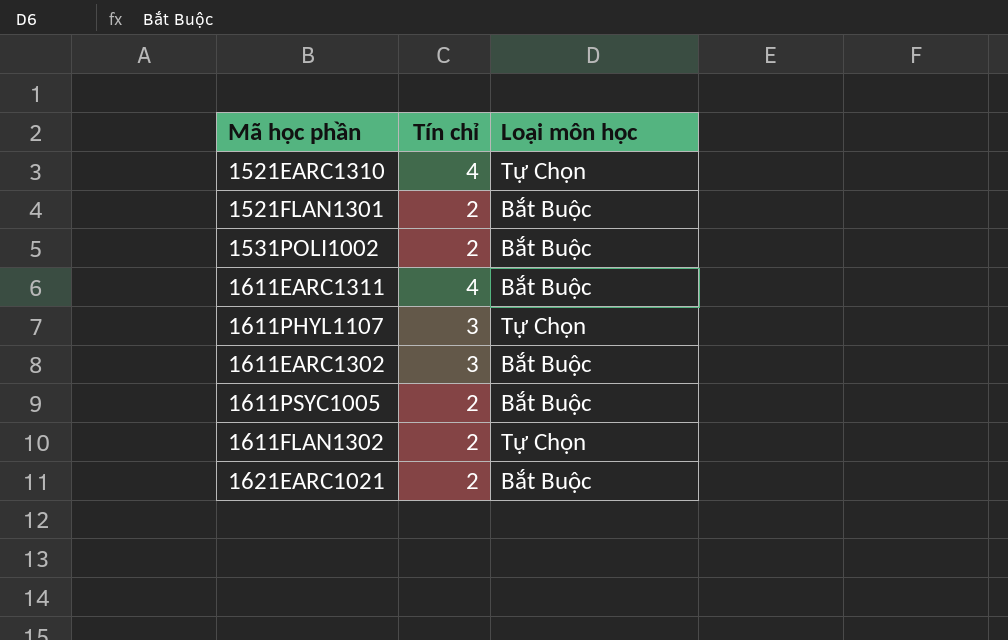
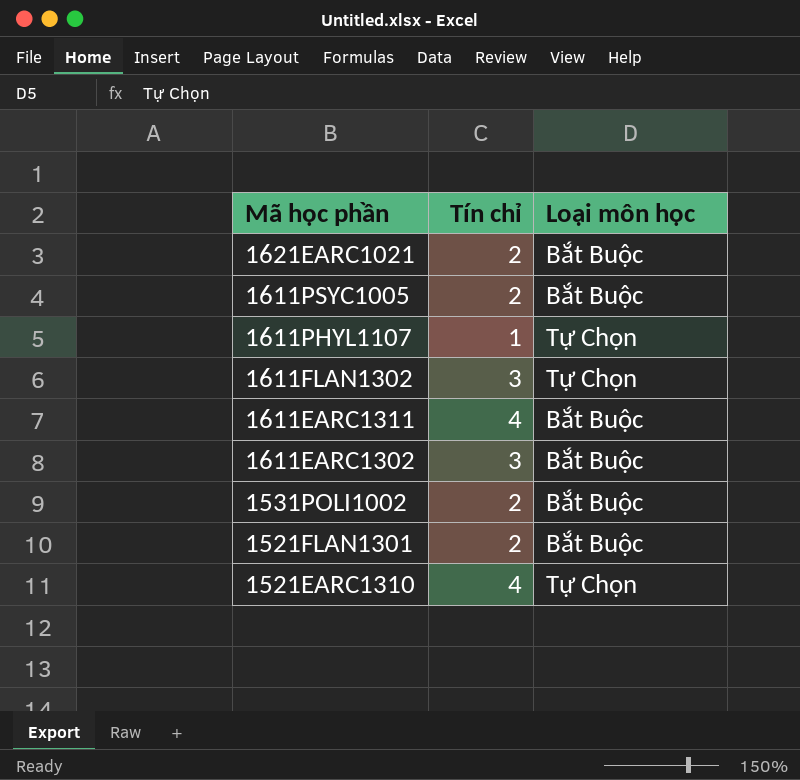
row order: none -> Mã học phần descending
1611PHYL1107 | Tín chỉ: 3 -> 1
1611FLAN1302 | Tín chỉ: 2 -> 3

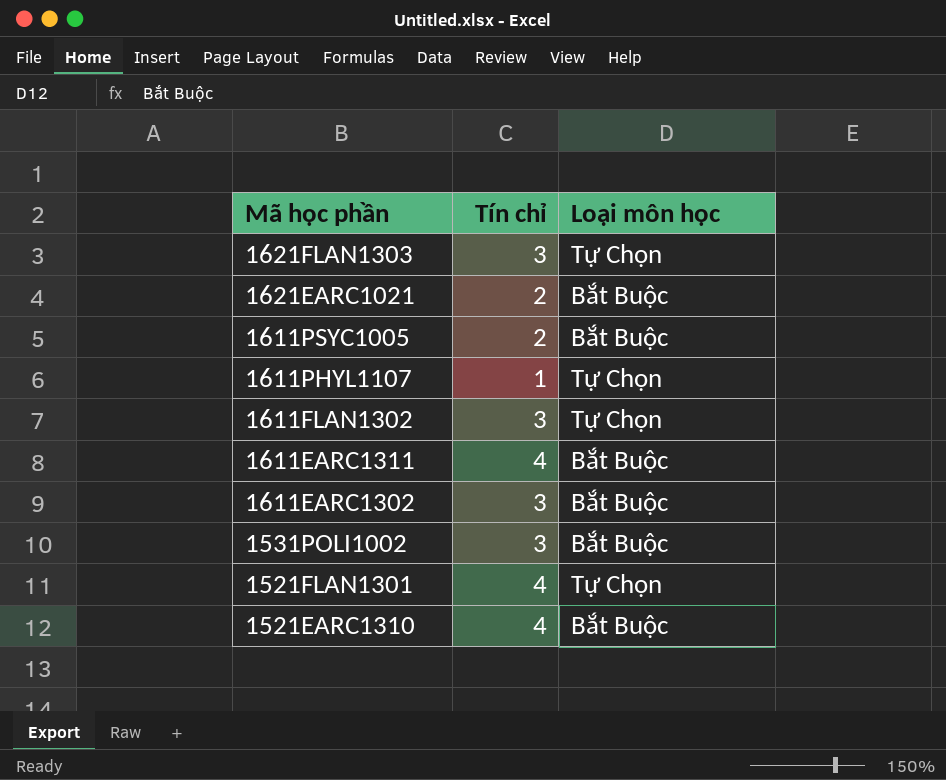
row 1621FLAN1303: none -> 3 | Tự Chọn
1531POLI1002 | Tín chỉ: 2 -> 3
1521FLAN1301 | Tín chỉ: 2 -> 4
1521FLAN1301 | Loại môn học: Bắt Buộc -> Tự Chọn
1521EARC1310 | Loại môn học: Tự Chọn -> Bắt Buộc

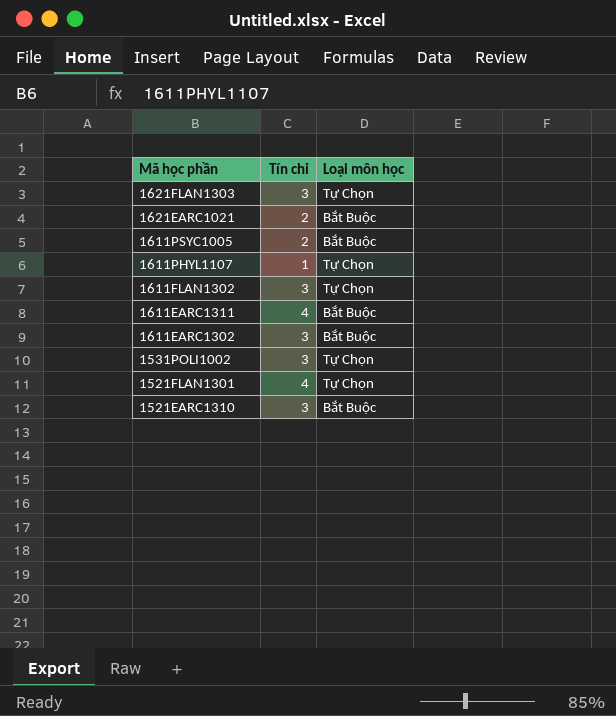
1531POLI1002 | Loại môn học: Bắt Buộc -> Tự Chọn
1521EARC1310 | Tín chỉ: 4 -> 3

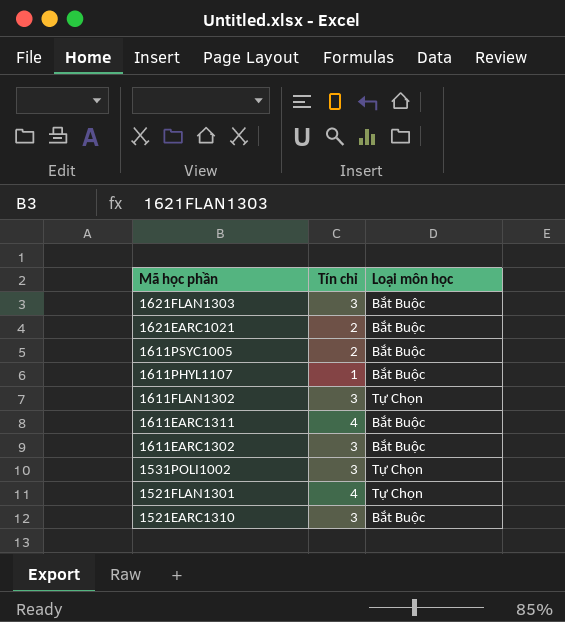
1621FLAN1303 | Loại môn học: Tự Chọn -> Bắt Buộc
1611PHYL1107 | Loại môn học: Tự Chọn -> Bắt Buộc

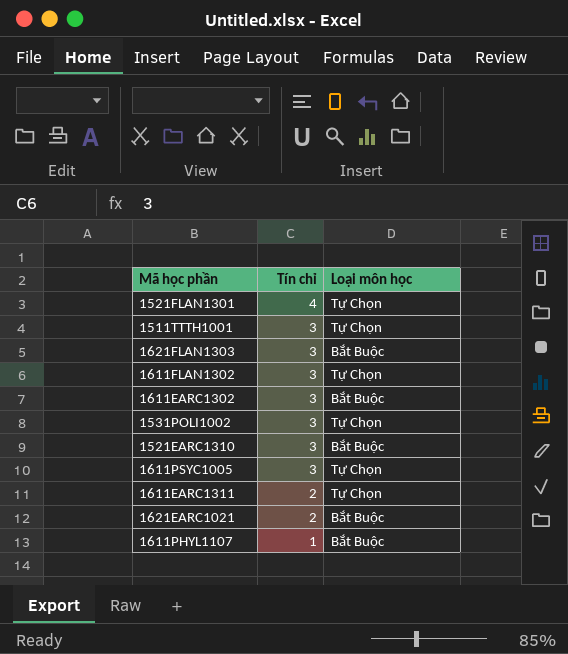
row order: Mã học phần descending -> Tín chỉ descending
row 1511TTTH1001: none -> 3 | Tự Chọn
1611PSYC1005 | Tín chỉ: 2 -> 3
1611PSYC1005 | Loại môn học: Bắt Buộc -> Tự Chọn
1611EARC1311 | Tín chỉ: 4 -> 2
1611EARC1311 | Loại môn học: Bắt Buộc -> Tự Chọn

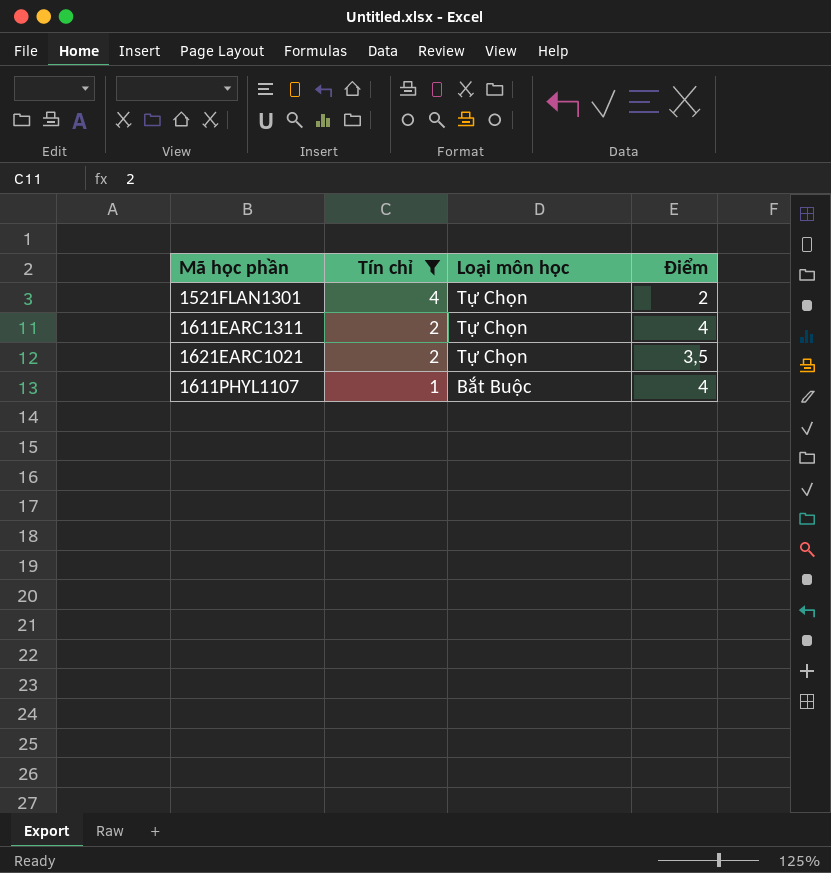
filter: none -> Tín chỉ != 3
column Điểm | position: none -> 4
1621EARC1021 | Loại môn học: Bắt Buộc -> Tự Chọn

